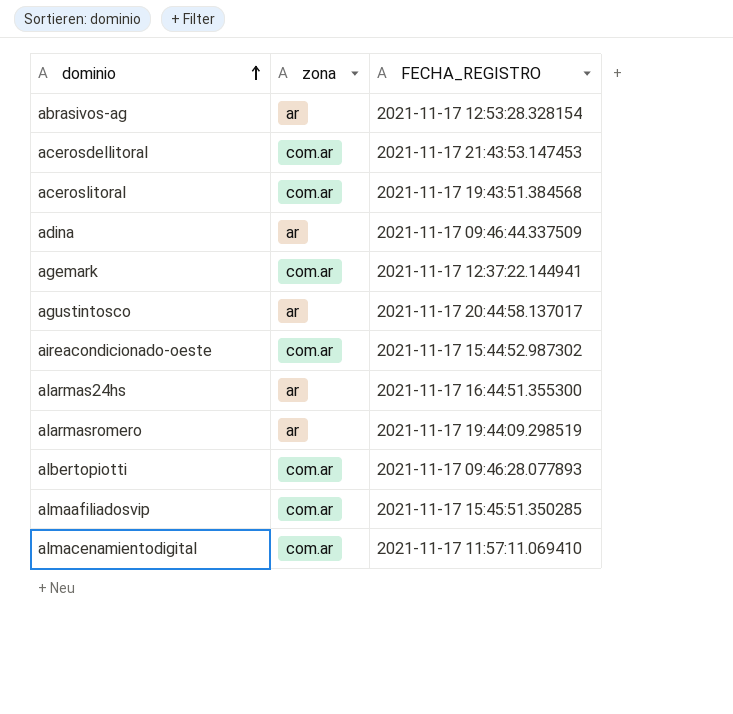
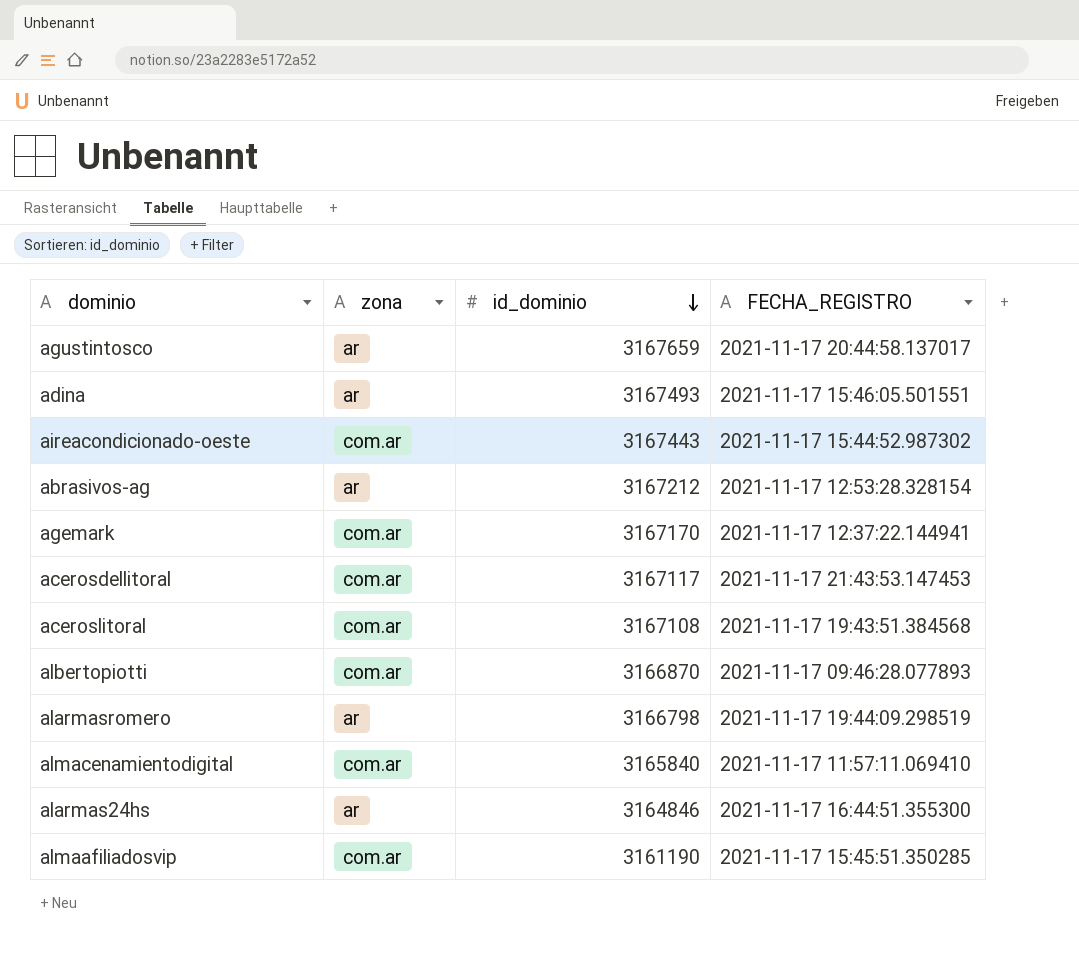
row order: dominio ascending -> id_dominio descending
column id_dominio | position: none -> 3
adina | FECHA_REGISTRO: 2021-11-17 09:46:44.337509 -> 2021-11-17 15:46:05.501551

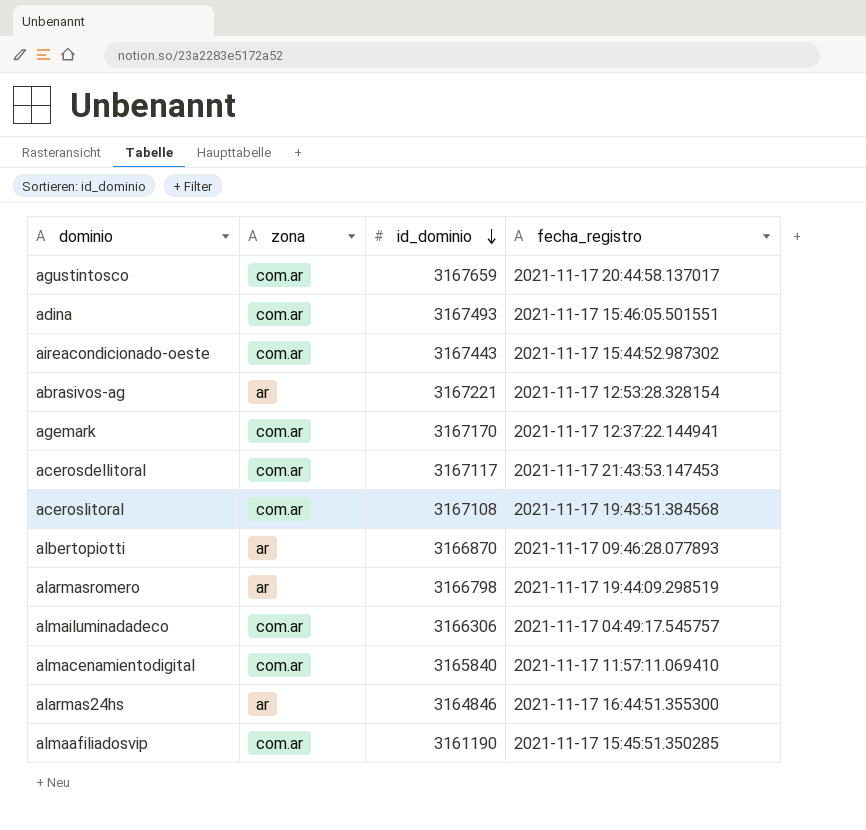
column name: FECHA_REGISTRO -> fecha_registro
agustintosco | zona: ar -> com.ar
adina | zona: ar -> com.ar
abrasivos-ag | id_dominio: 3167212 -> 3167221
albertopiotti | zona: com.ar -> ar
row almailuminadadeco: none -> com.ar | 3166306 | 2021-11-17 04:49:17.545757

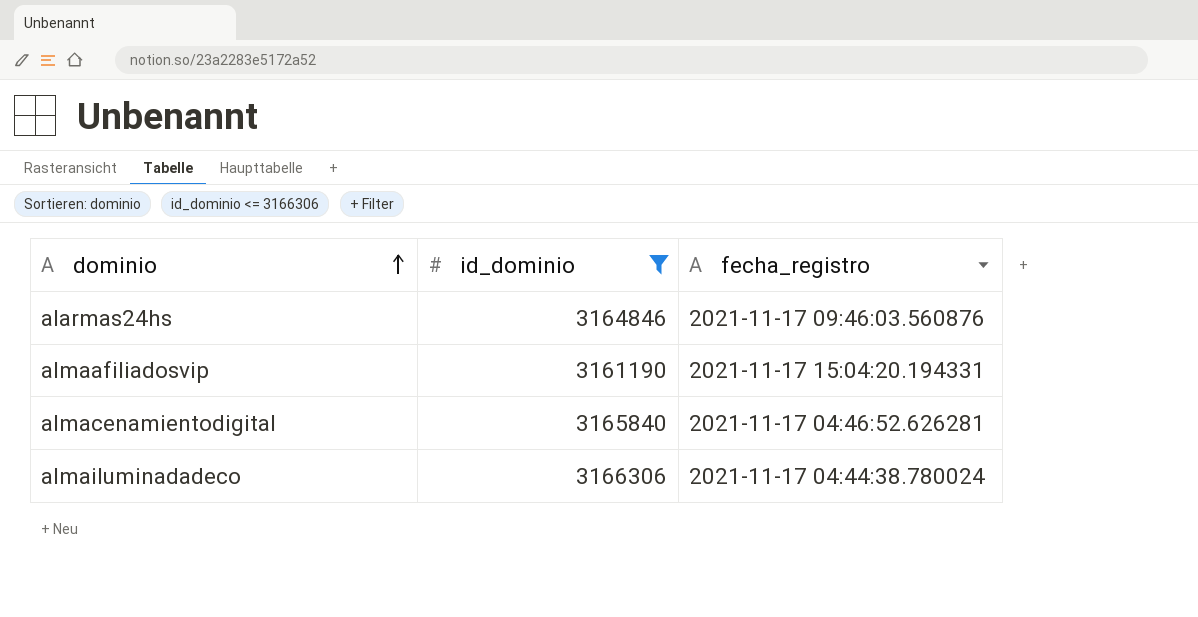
filter: none -> id_dominio <= 3166306
row order: id_dominio descending -> dominio ascending
column zona | position: 2 -> none
alarmas24hs | fecha_registro: 2021-11-17 16:44:51.355300 -> 2021-11-17 09:46:03.560876
almaafiliadosvip | fecha_registro: 2021-11-17 15:45:51.350285 -> 2021-11-17 15:04:20.194331
almacenamientodigital | fecha_registro: 2021-11-17 11:57:11.069410 -> 2021-11-17 04:46:52.626281
almailuminadadeco | fecha_registro: 2021-11-17 04:49:17.545757 -> 2021-11-17 04:44:38.780024

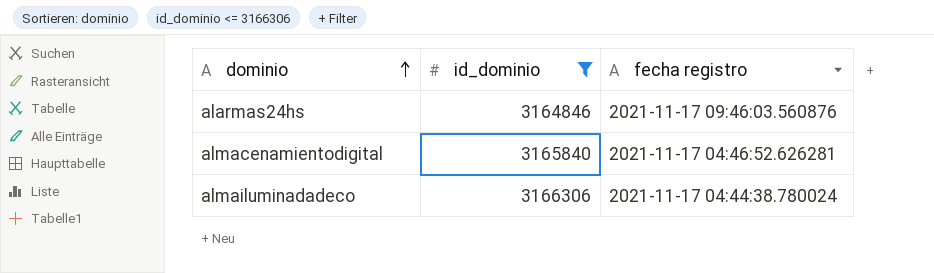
column name: fecha_registro -> fecha registro
row almaafiliadosvip: 3161190 | 2021-11-17 15:04:20.194331 -> none

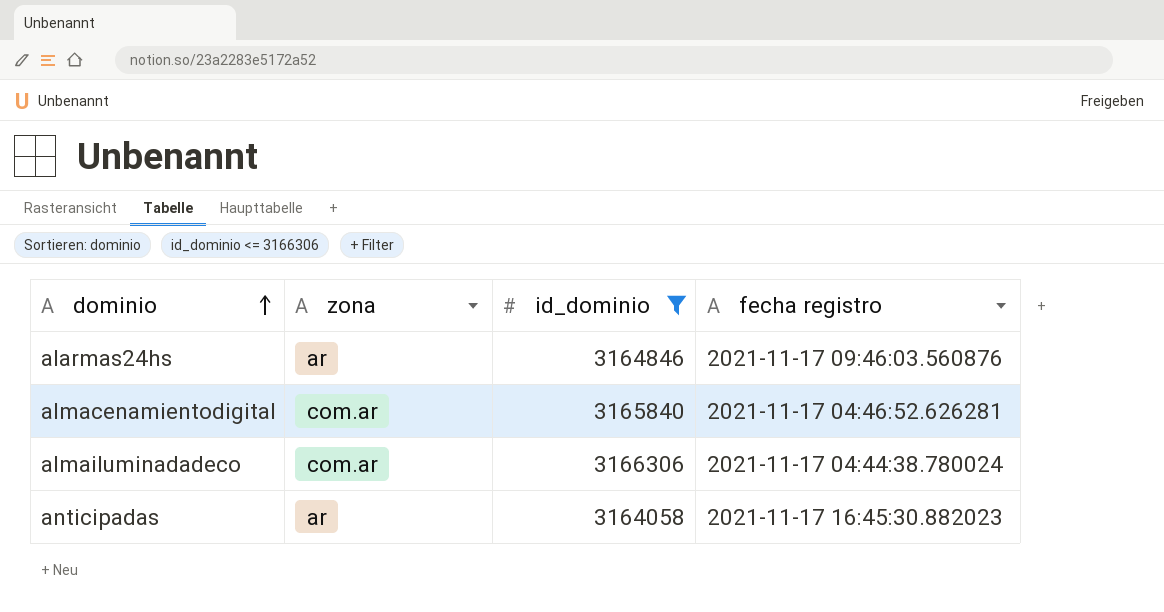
column zona | position: none -> 2
row anticipadas: none -> ar | 3164058 | 2021-11-17 16:45:30.882023

